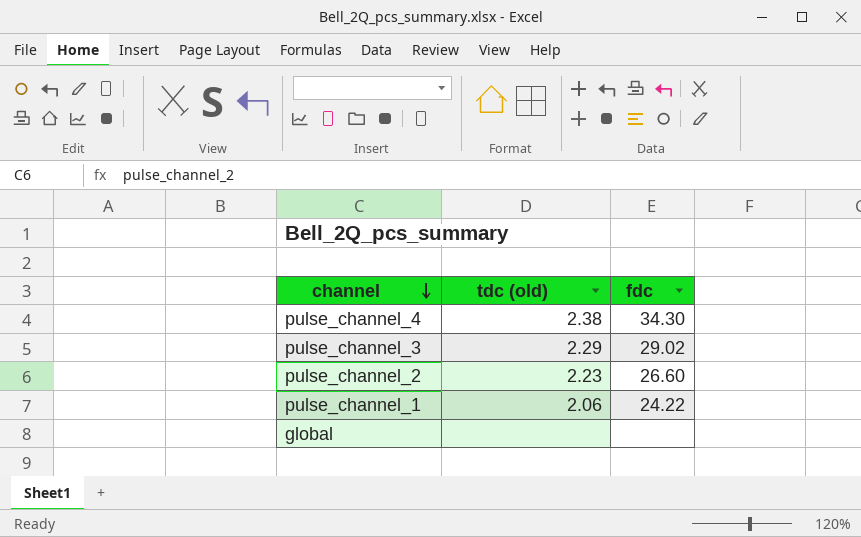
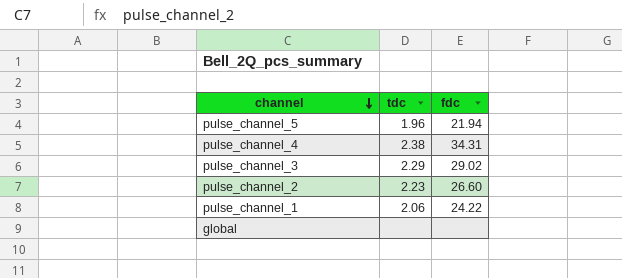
column name: tdc (old) -> tdc
row pulse_channel_5: none -> 1.96 | 21.94
pulse_channel_4 | fdc: 34.30 -> 34.31

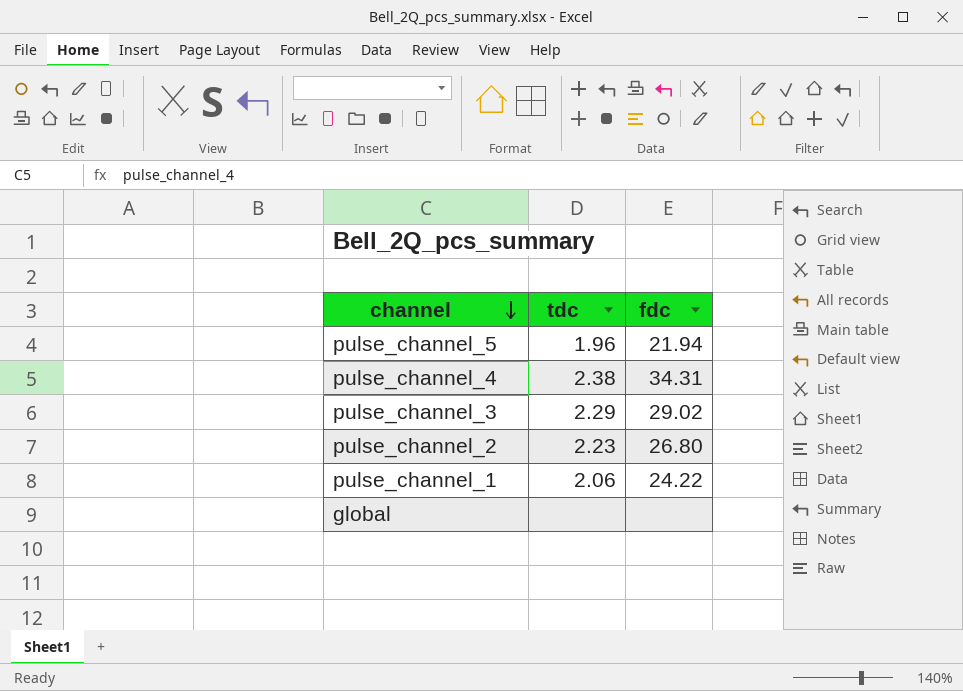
pulse_channel_2 | fdc: 26.60 -> 26.80

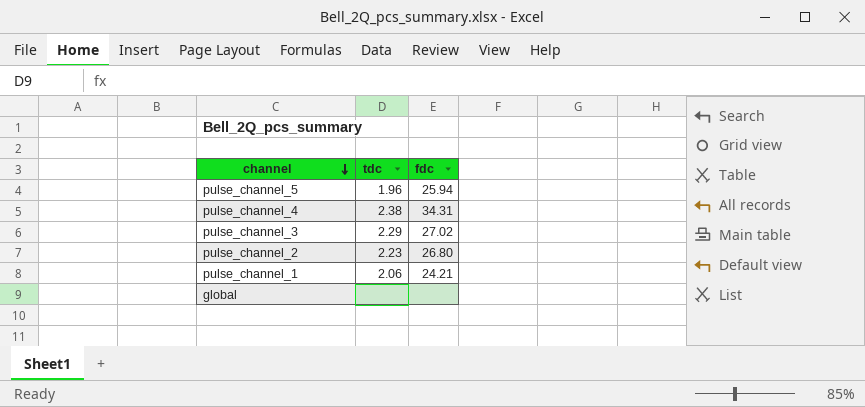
pulse_channel_5 | fdc: 21.94 -> 25.94
pulse_channel_3 | fdc: 29.02 -> 27.02
pulse_channel_1 | fdc: 24.22 -> 24.21

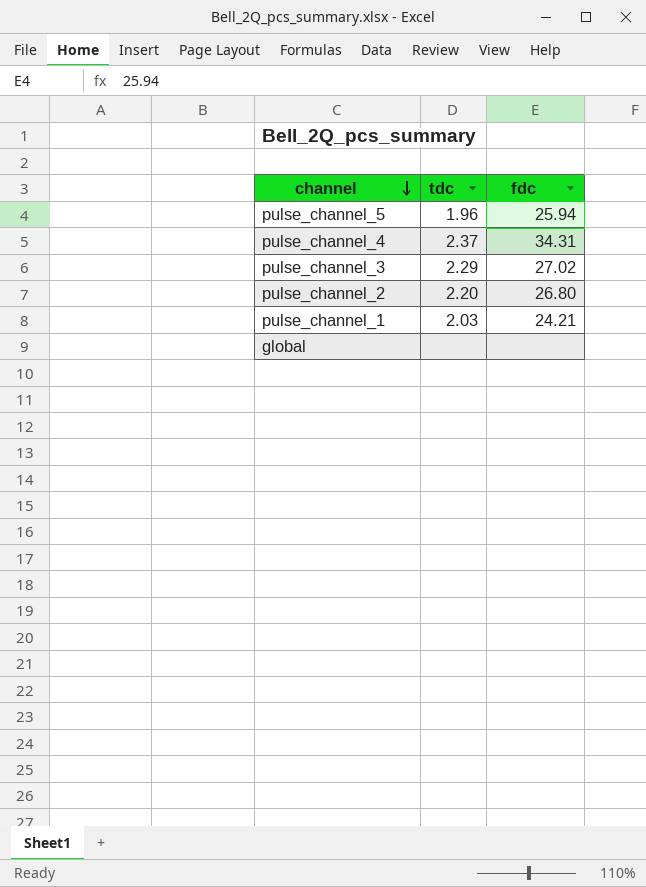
pulse_channel_4 | tdc: 2.38 -> 2.37
pulse_channel_2 | tdc: 2.23 -> 2.20
pulse_channel_1 | tdc: 2.06 -> 2.03

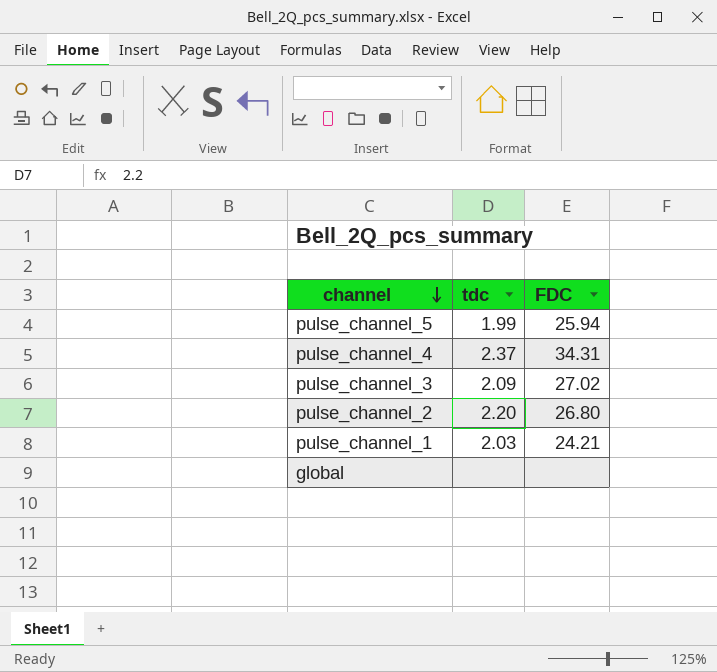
column name: fdc -> FDC
pulse_channel_5 | tdc: 1.96 -> 1.99
pulse_channel_3 | tdc: 2.29 -> 2.09

